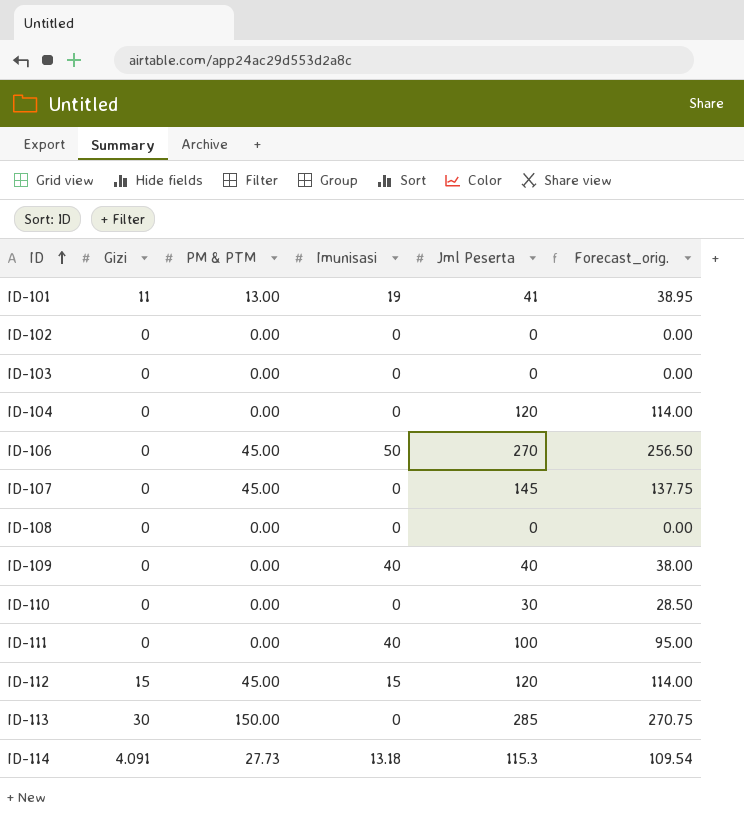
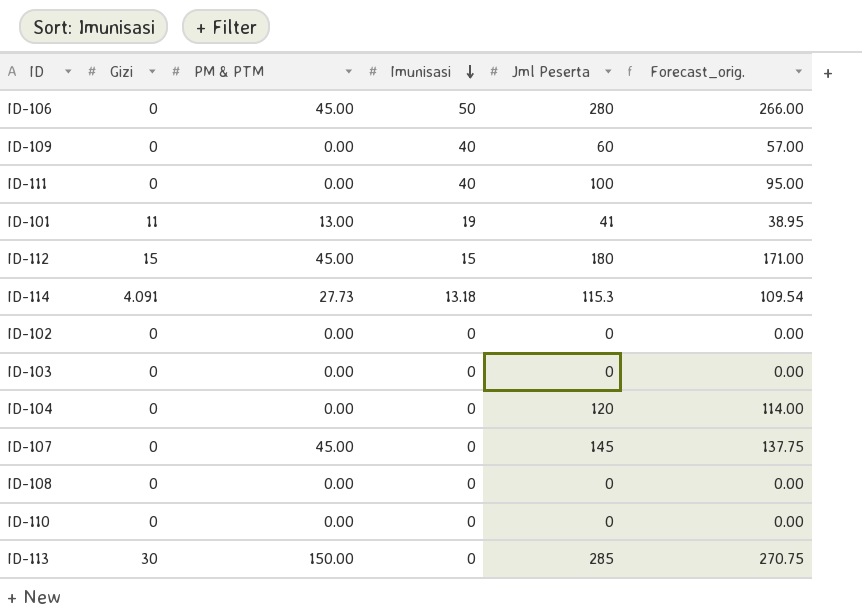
row order: ID ascending -> Imunisasi descending
ID-106 | Jml Peserta: 270 -> 280
ID-106 | Forecast_orig.: 256.50 -> 266.00
ID-109 | Jml Peserta: 40 -> 60
ID-109 | Forecast_orig.: 38.00 -> 57.00
ID-112 | Jml Peserta: 120 -> 180
ID-112 | Forecast_orig.: 114.00 -> 171.00
ID-110 | Jml Peserta: 30 -> 0
ID-110 | Forecast_orig.: 28.50 -> 0.00

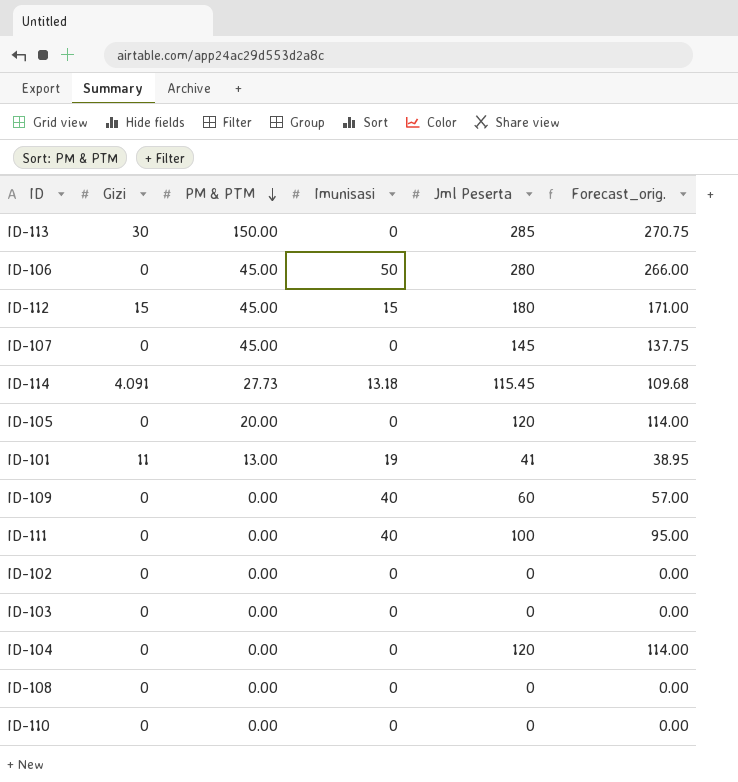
row order: Imunisasi descending -> PM & PTM descending
ID-114 | Jml Peserta: 115.3 -> 115.45
ID-114 | Forecast_orig.: 109.54 -> 109.68
row ID-105: none -> 0 | 20.00 | 0 | 120 | 114.00

